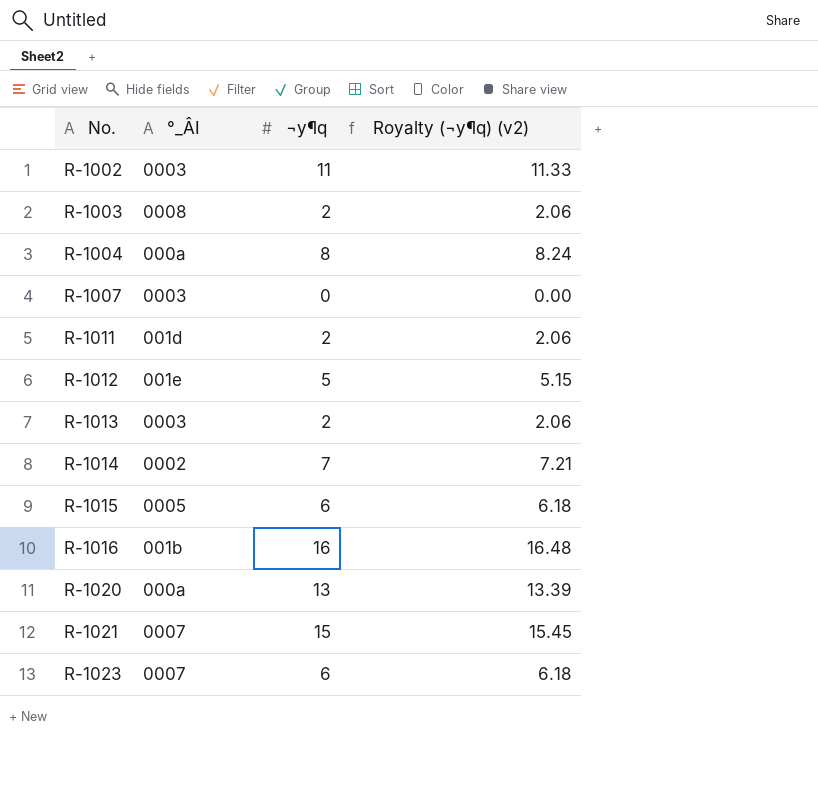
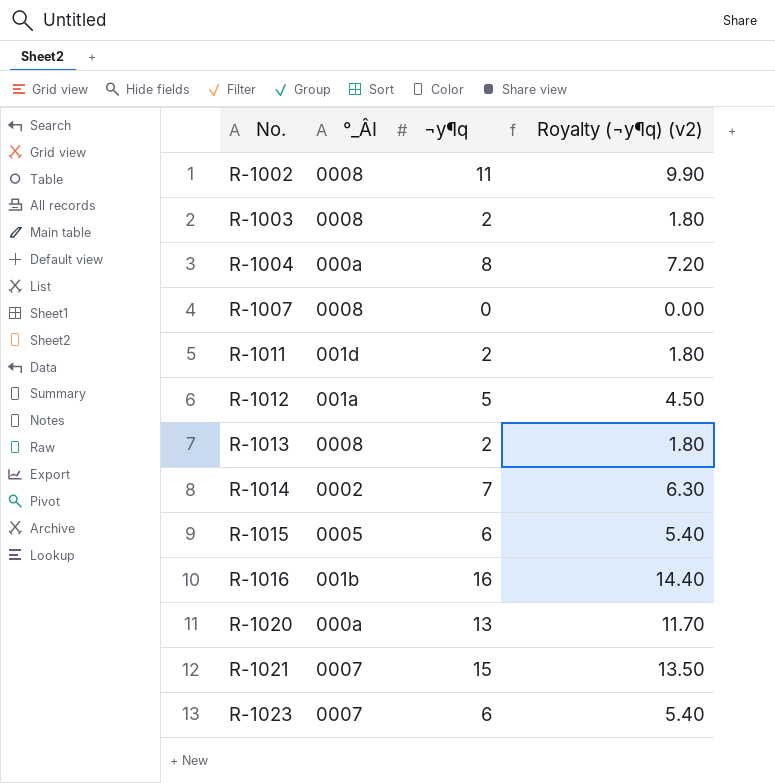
column Royalty (¬y¶q) (v2) | formula: [¬y¶q] * 1.03 -> [¬y¶q] * 0.9
R-1002 | °_ÂI: 0003 -> 0008
R-1007 | °_ÂI: 0003 -> 0008
R-1012 | °_ÂI: 001e -> 001a
R-1013 | °_ÂI: 0003 -> 0008

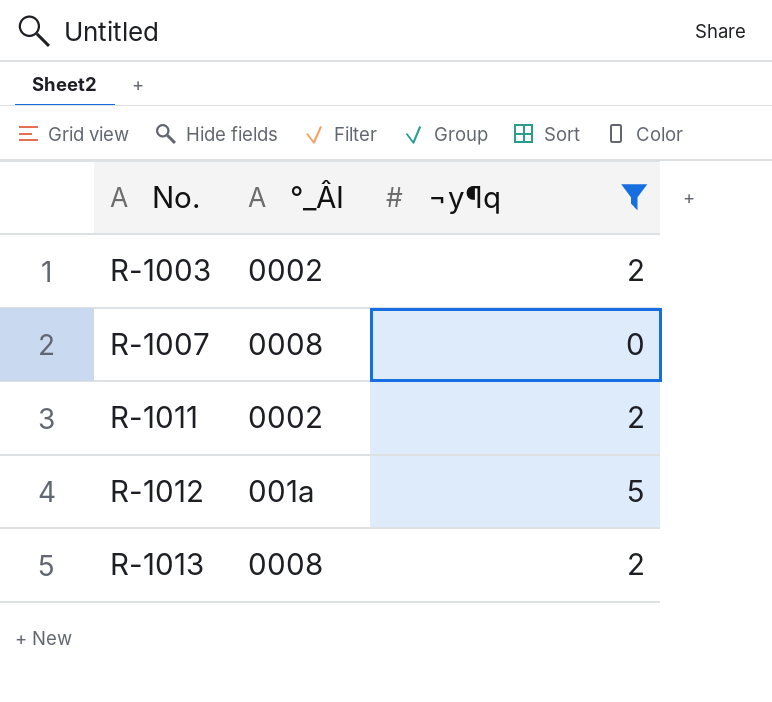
filter: none -> ¬y¶q <= 5
column Royalty (¬y¶q) (v2) | formula: [¬y¶q] * 0.9 -> none
R-1003 | °_ÂI: 0008 -> 0002
R-1011 | °_ÂI: 001d -> 0002

